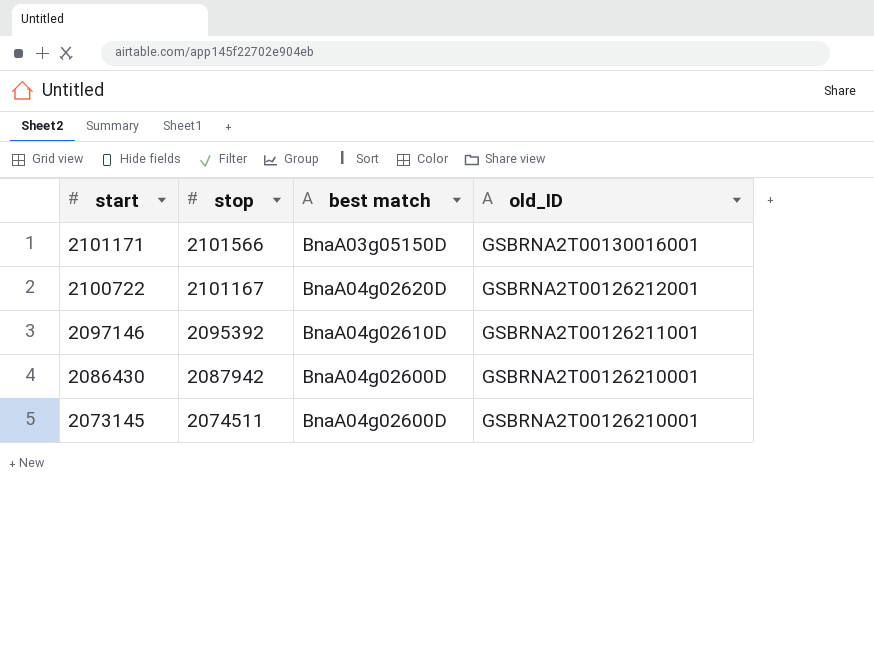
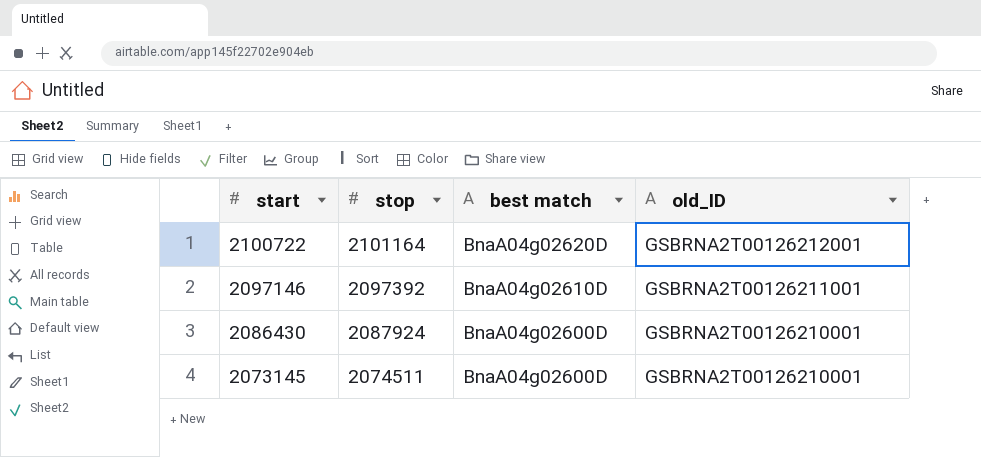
row 2101171: 2101566 | BnaA03g05150D | GSBRNA2T00130016001 -> none
2100722 | stop: 2101167 -> 2101164
2097146 | stop: 2095392 -> 2097392
2086430 | stop: 2087942 -> 2087924

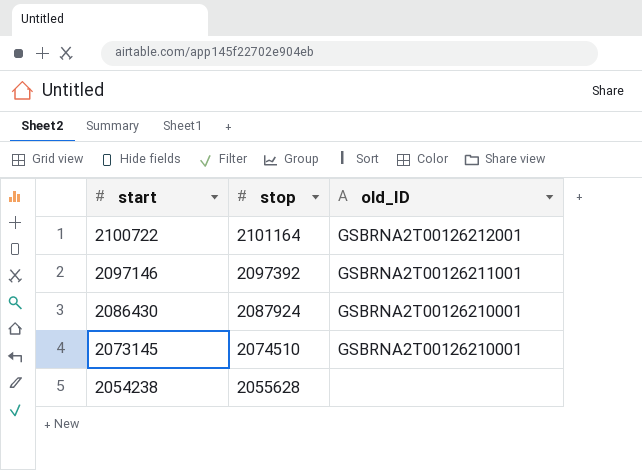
column best match | position: 3 -> none
2073145 | stop: 2074511 -> 2074510
row 2054238: none -> 2055628 | none

